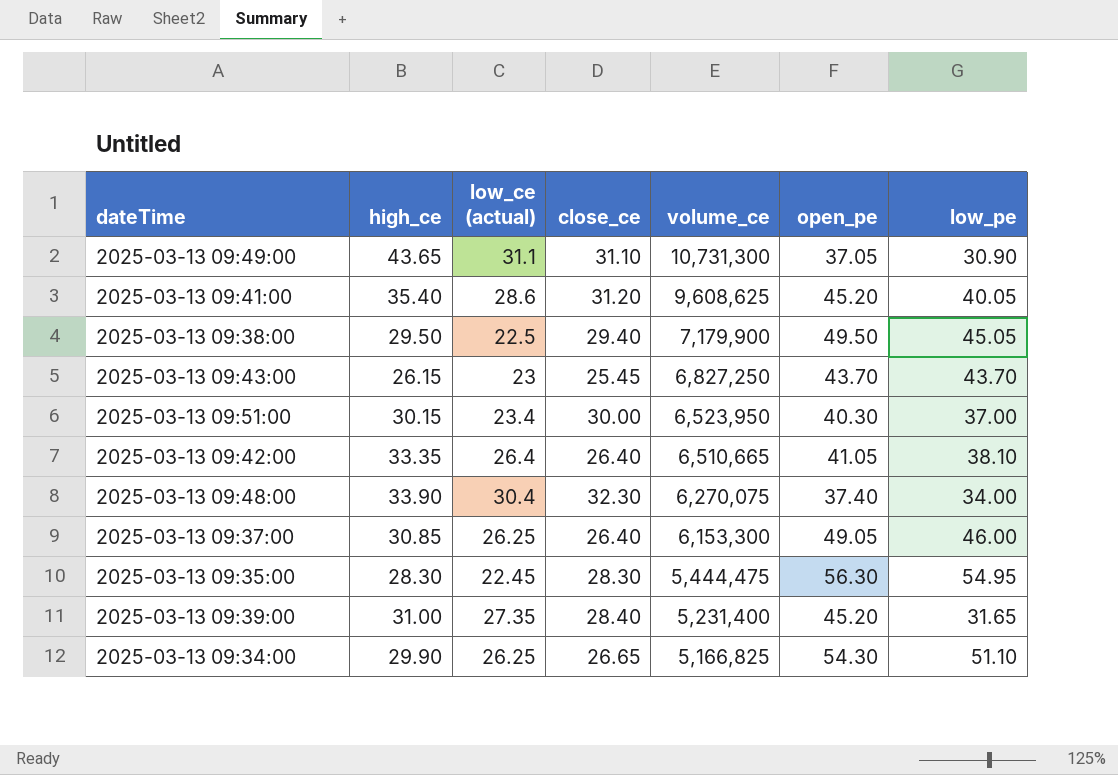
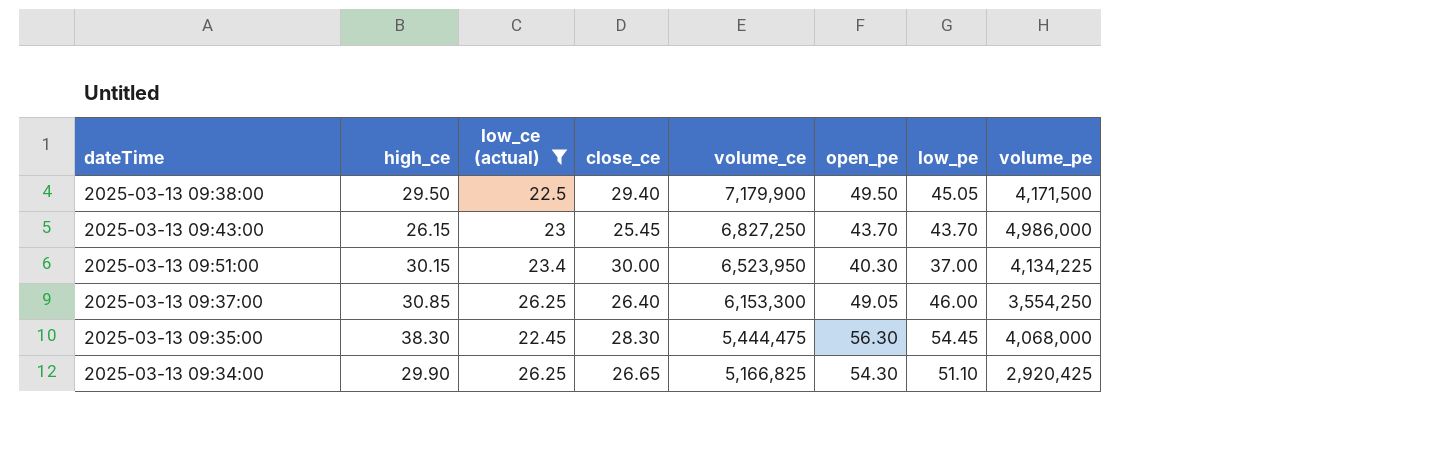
filter: none -> low_ce (actual) <= 26.25
column volume_pe | position: none -> 8
2025-03-13 09:35:00 | high_ce: 28.30 -> 38.30
2025-03-13 09:35:00 | low_pe: 54.95 -> 54.45

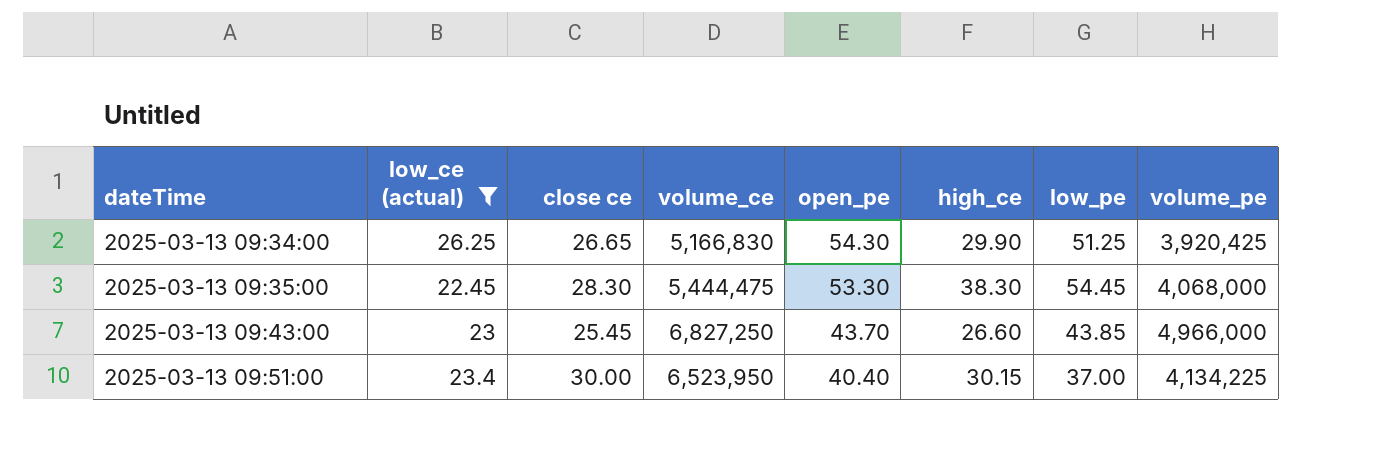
row order: volume_ce descending -> dateTime ascending
column name: close_ce -> close ce
column high_ce | position: 2 -> 6
row 2025-03-13 09:38:00: 29.50 | 22.5 | 29.40 | 7,179,900 | 49.50 | 45.05 | 4,171,500 -> none
row 2025-03-13 09:37:00: 30.85 | 26.25 | 26.40 | 6,153,300 | 49.05 | 46.00 | 3,554,250 -> none
2025-03-13 09:34:00 | volume_ce: 5,166,825 -> 5,166,830
2025-03-13 09:34:00 | low_pe: 51.10 -> 51.25
2025-03-13 09:34:00 | volume_pe: 2,920,425 -> 3,920,425
2025-03-13 09:35:00 | open_pe: 56.30 -> 53.30
2025-03-13 09:43:00 | high_ce: 26.15 -> 26.60
2025-03-13 09:43:00 | low_pe: 43.70 -> 43.85
2025-03-13 09:43:00 | volume_pe: 4,986,000 -> 4,966,000
2025-03-13 09:51:00 | open_pe: 40.30 -> 40.40

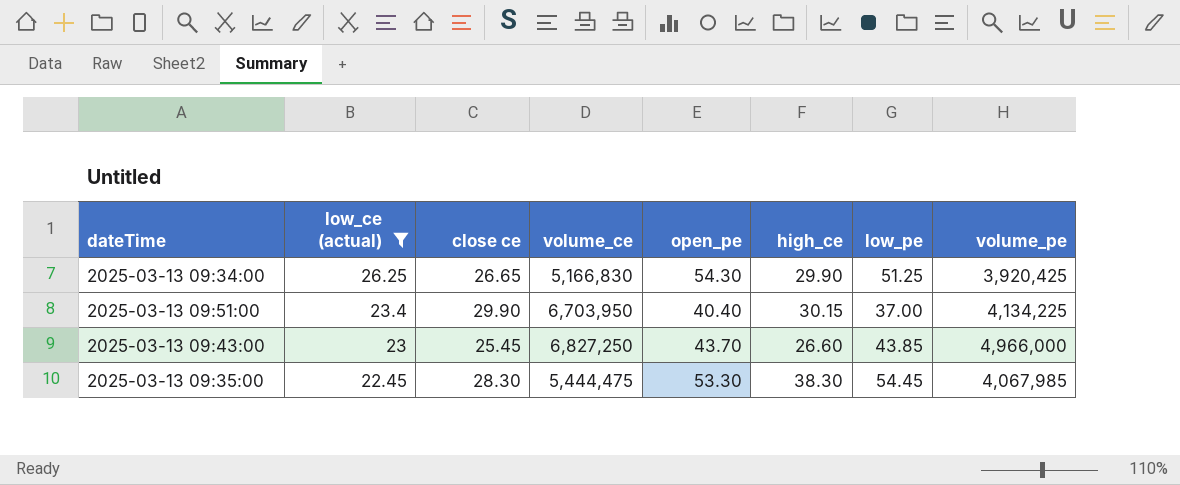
row order: dateTime ascending -> low_ce (actual) descending
2025-03-13 09:51:00 | close ce: 30.00 -> 29.90
2025-03-13 09:51:00 | volume_ce: 6,523,950 -> 6,703,950
2025-03-13 09:35:00 | volume_pe: 4,068,000 -> 4,067,985

